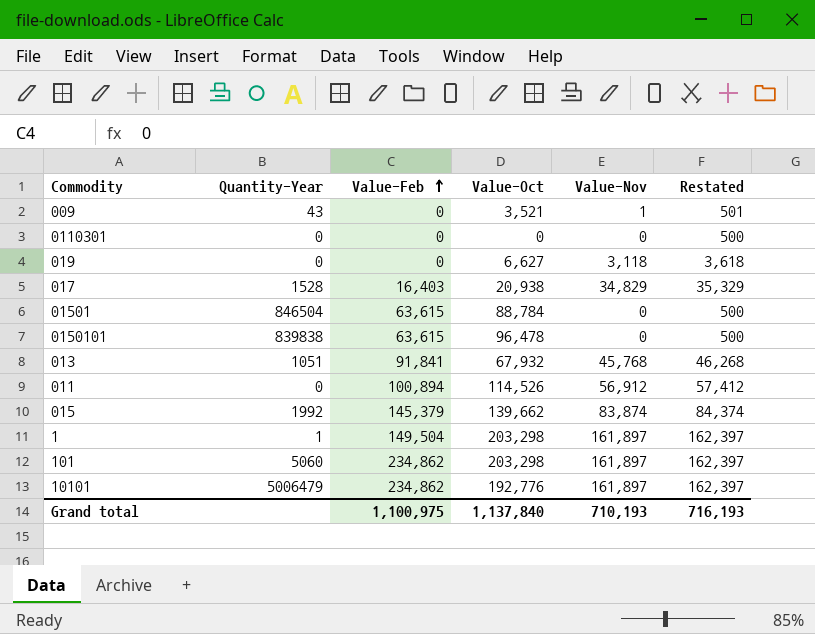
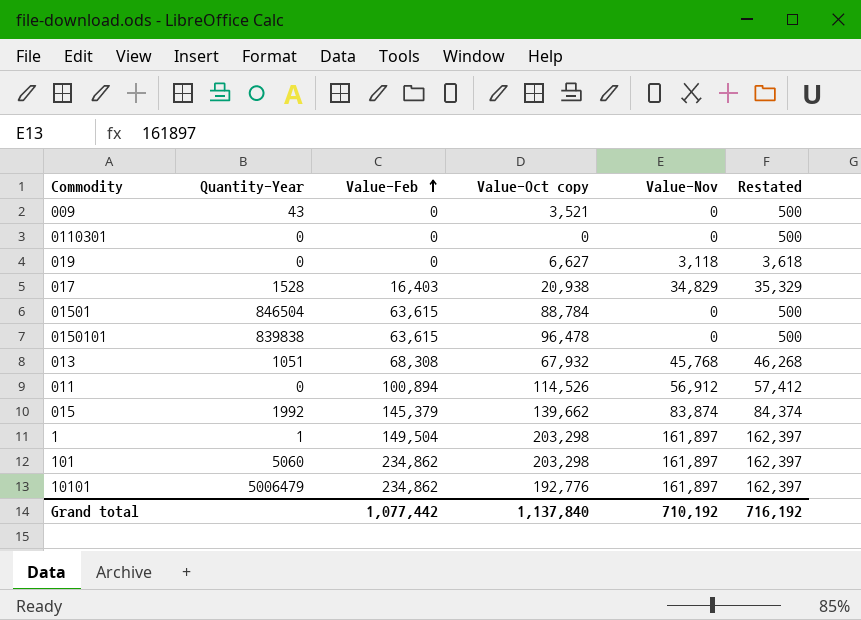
column name: Value-Oct -> Value-Oct copy
009 | Value-Nov: 1 -> 0
009 | Restated: 501 -> 500
013 | Value-Feb: 91,841 -> 68,308
Grand total | Value-Feb: 1,100,975 -> 1,077,442
Grand total | Value-Nov: 710,193 -> 710,192
Grand total | Restated: 716,193 -> 716,192

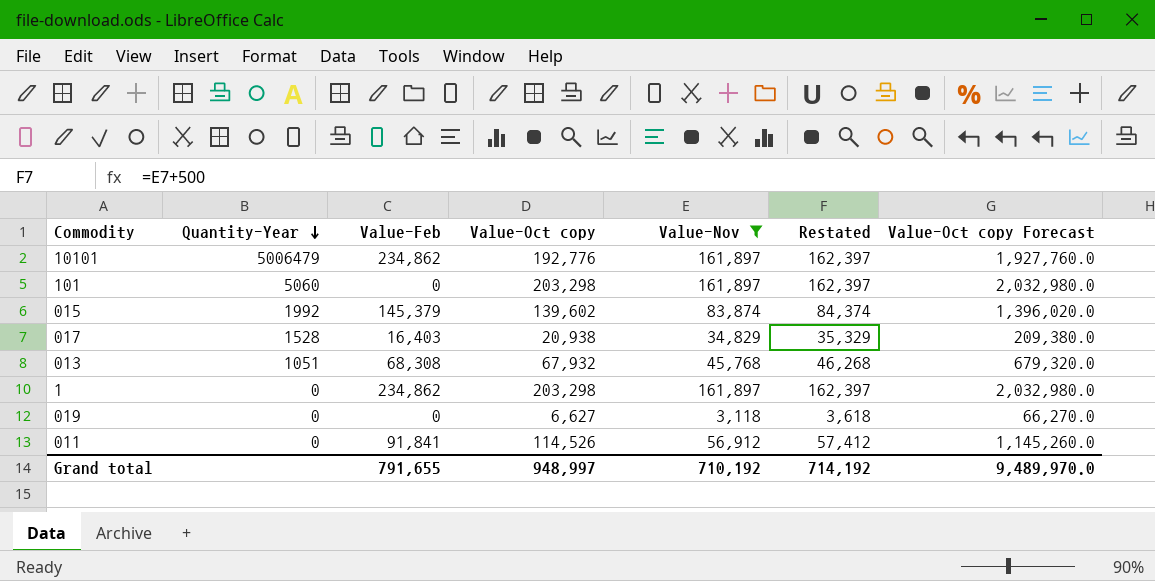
filter: none -> Value-Nov != 0
row order: Value-Feb ascending -> Quantity-Year descending
column Value-Oct copy Forecast | formula: none -> [Value-Oct copy] * 10
101 | Value-Feb: 234,862 -> 0
015 | Value-Oct copy: 139,662 -> 139,602
1 | Quantity-Year: 1 -> 0
1 | Value-Feb: 149,504 -> 234,862
011 | Value-Feb: 100,894 -> 91,841
Grand total | Value-Feb: 1,077,442 -> 791,655
Grand total | Value-Oct copy: 1,137,840 -> 948,997
Grand total | Restated: 716,192 -> 714,192

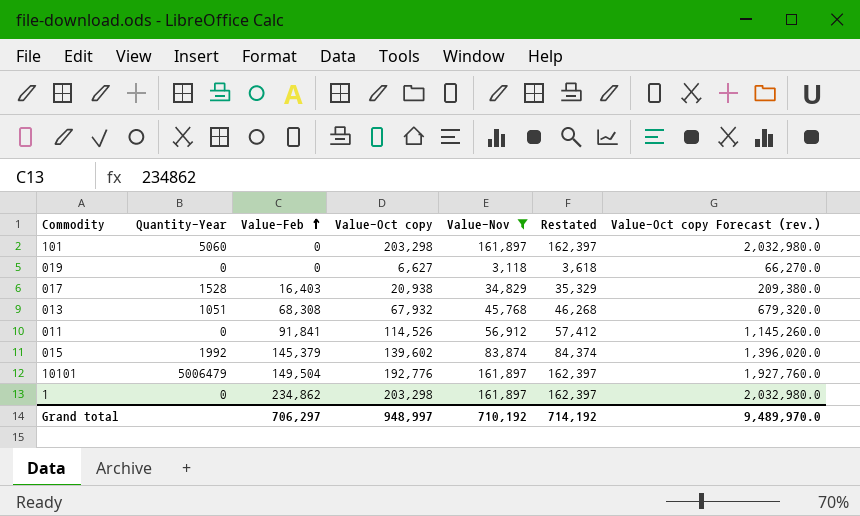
row order: Quantity-Year descending -> Value-Feb ascending
column name: Value-Oct copy Forecast -> Value-Oct copy Forecast (rev.)
10101 | Value-Feb: 234,862 -> 149,504
Grand total | Value-Feb: 791,655 -> 706,297

